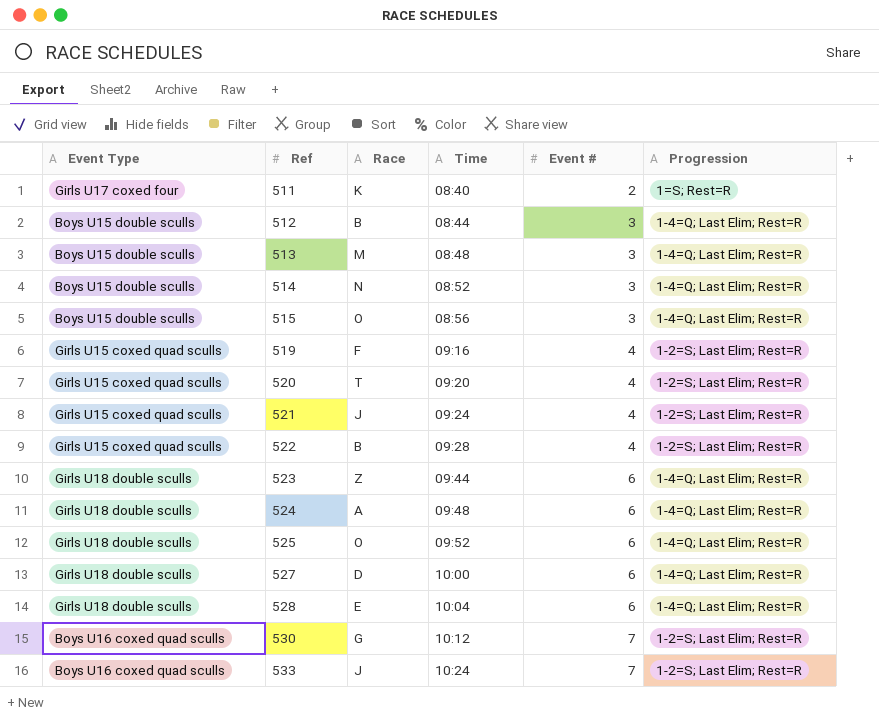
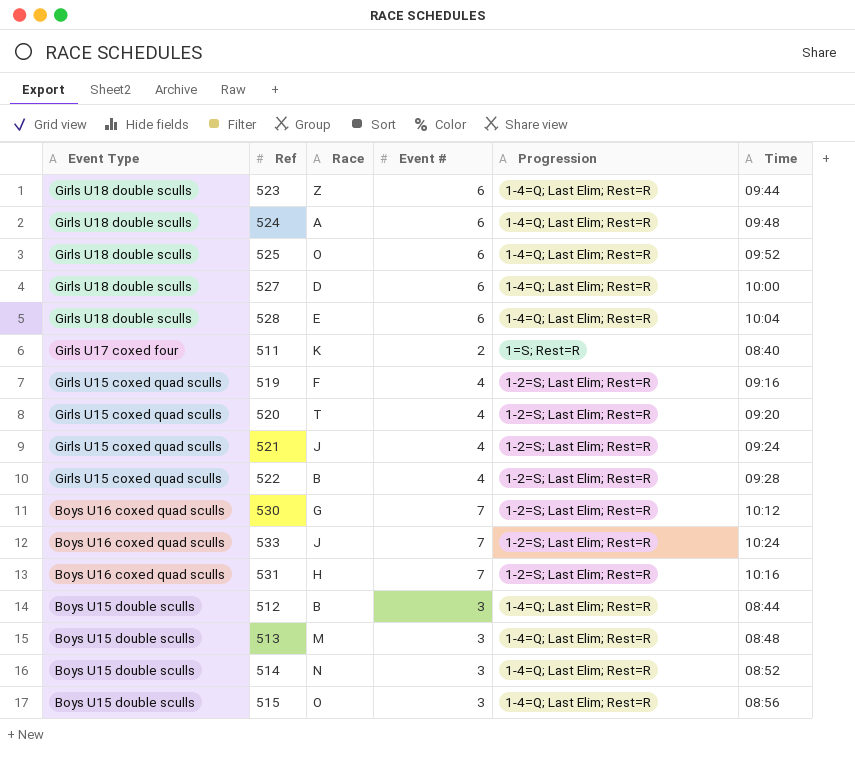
row order: Ref ascending -> Event Type descending
column Time | position: 4 -> 6
row 531: none -> Boys U16 coxed quad sculls | H | 7 | 1-2=S; Last Elim; Rest=R | 10:16

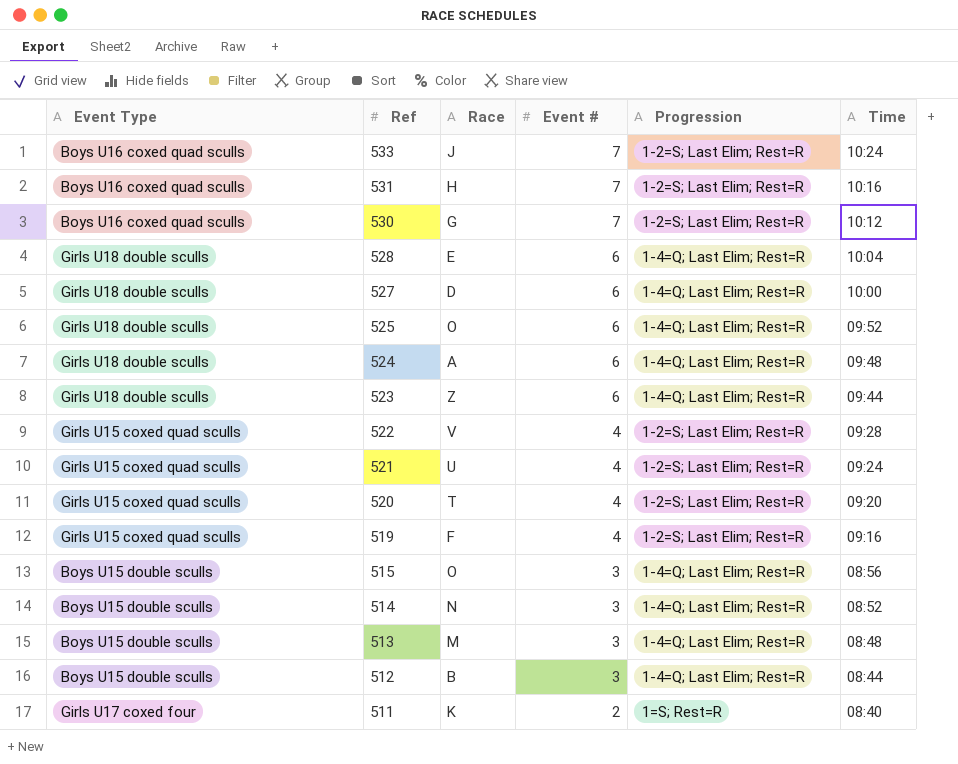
row order: Event Type descending -> Ref descending
522 | Race: B -> V
521 | Race: J -> U

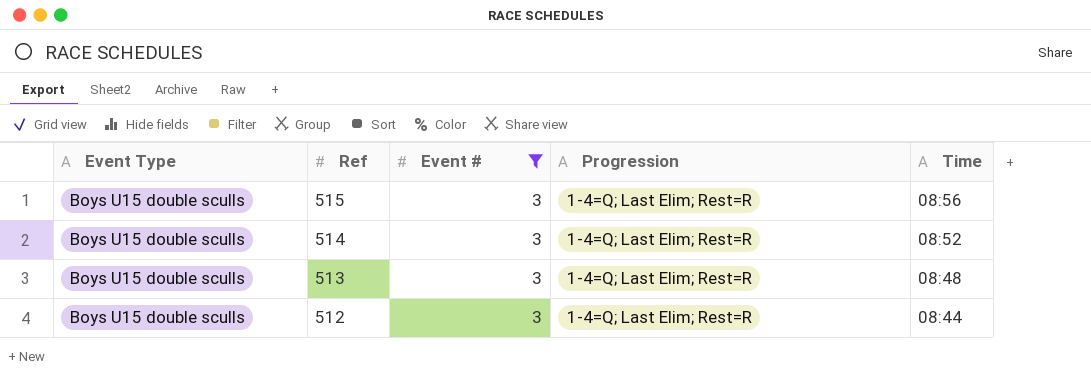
filter: none -> Event # = 3
column Race | position: 3 -> none

